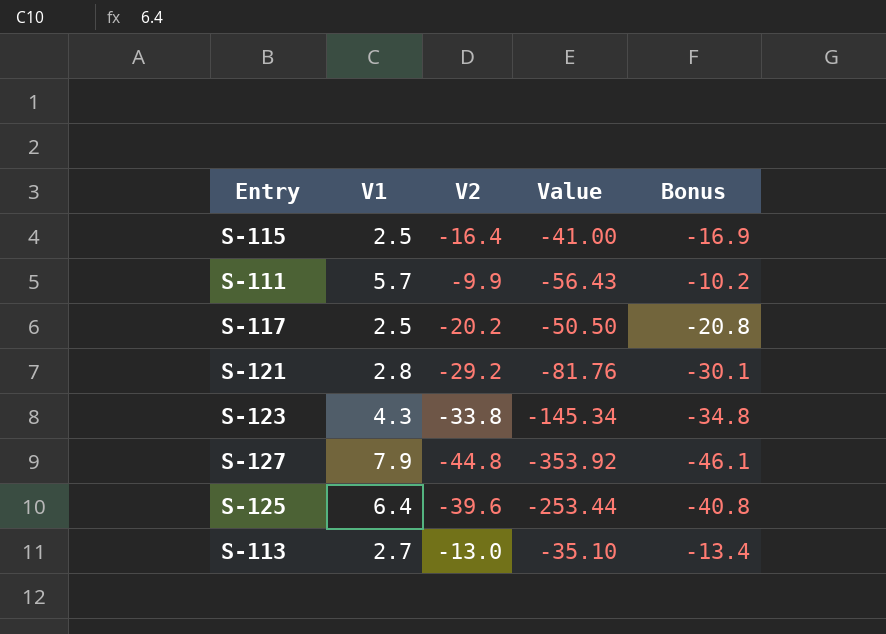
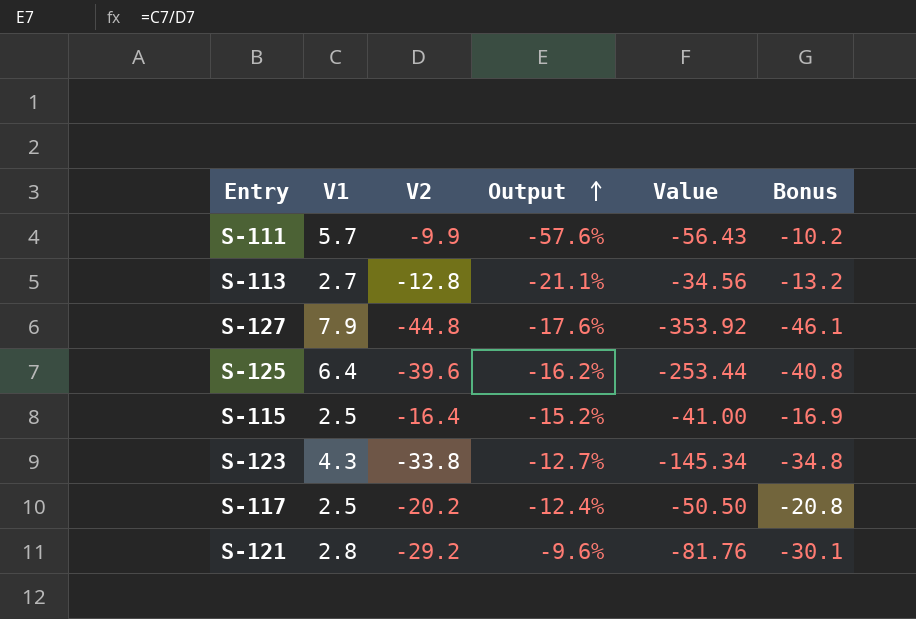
row order: none -> Output ascending
column Output | formula: none -> [V1] / [V2]
S-113 | V2: -13.0 -> -12.8
S-113 | Value: -35.10 -> -34.56
S-113 | Bonus: -13.4 -> -13.2

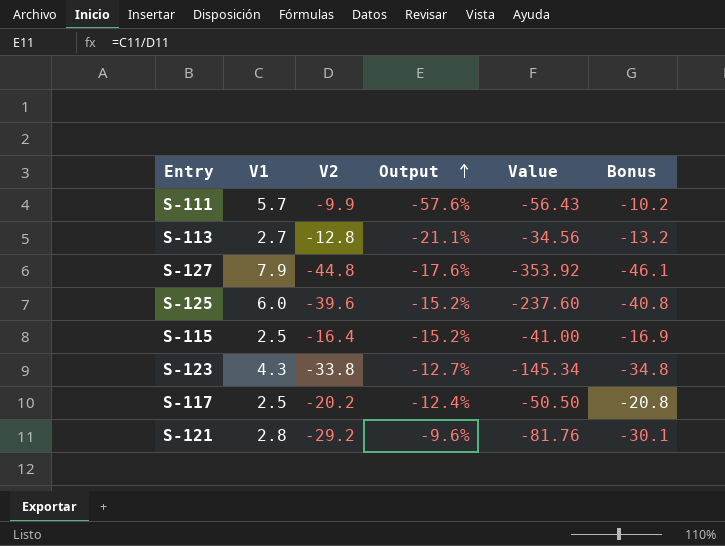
S-125 | V1: 6.4 -> 6.0
S-125 | Output: -16.2% -> -15.2%
S-125 | Value: -253.44 -> -237.60

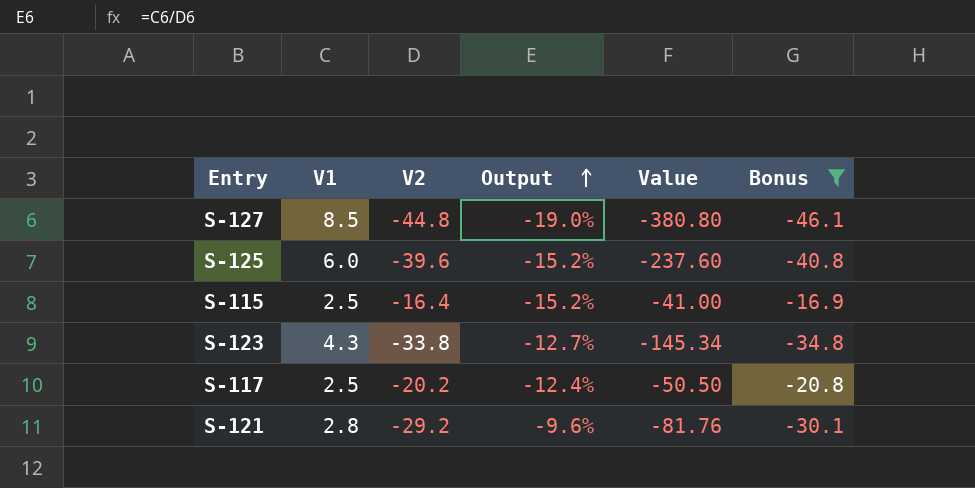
filter: none -> Bonus <= -16.9
S-127 | V1: 7.9 -> 8.5
S-127 | Output: -17.6% -> -19.0%
S-127 | Value: -353.92 -> -380.80

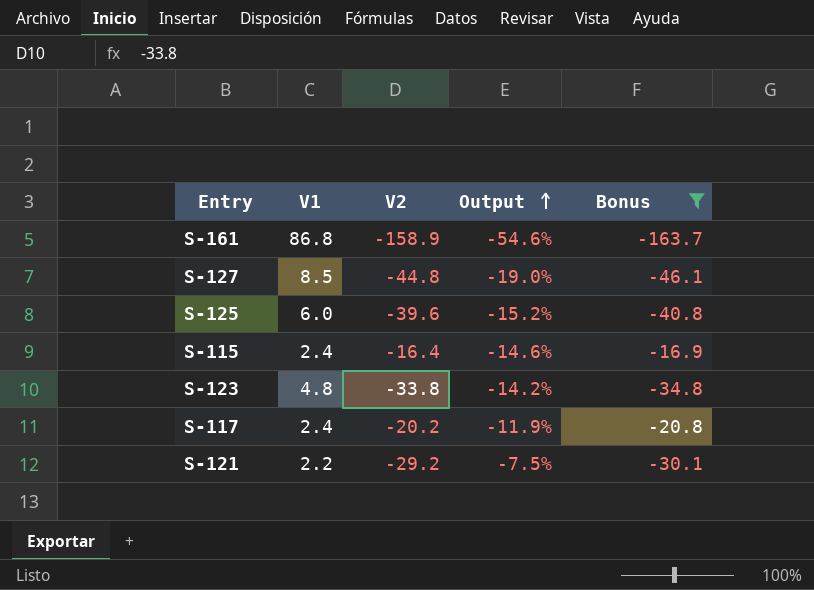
column Value | formula: [V1] * [V2] -> none
row S-161: none -> 86.8 | -158.9 | -54.6% | -163.7
S-115 | V1: 2.5 -> 2.4
S-115 | Output: -15.2% -> -14.6%
S-123 | V1: 4.3 -> 4.8
S-123 | Output: -12.7% -> -14.2%
S-117 | V1: 2.5 -> 2.4
S-117 | Output: -12.4% -> -11.9%
S-121 | V1: 2.8 -> 2.2
S-121 | Output: -9.6% -> -7.5%

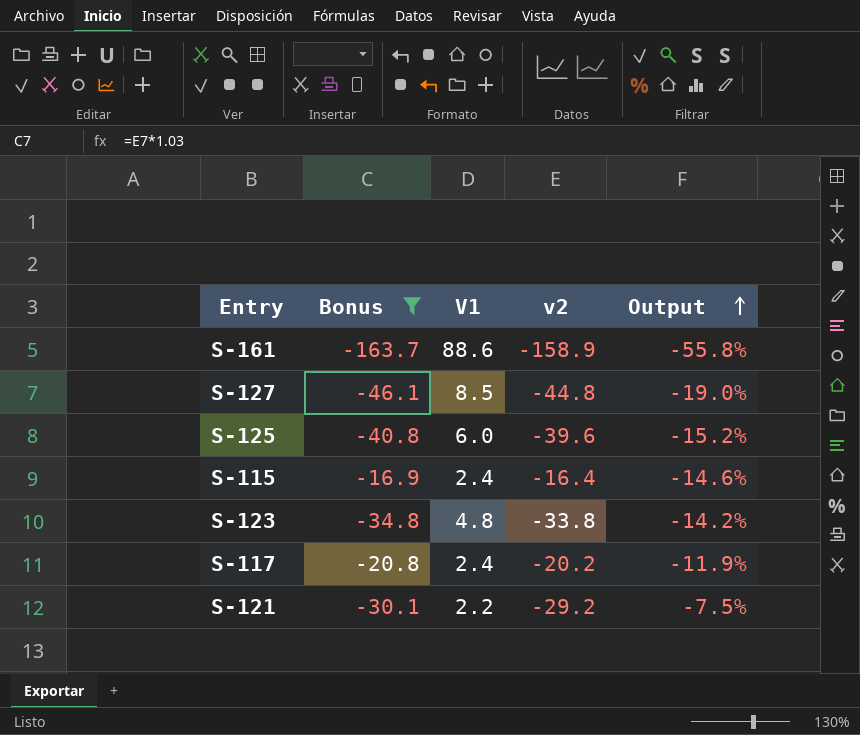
column Bonus | position: 5 -> 2
column name: V2 -> v2
S-161 | V1: 86.8 -> 88.6
S-161 | Output: -54.6% -> -55.8%

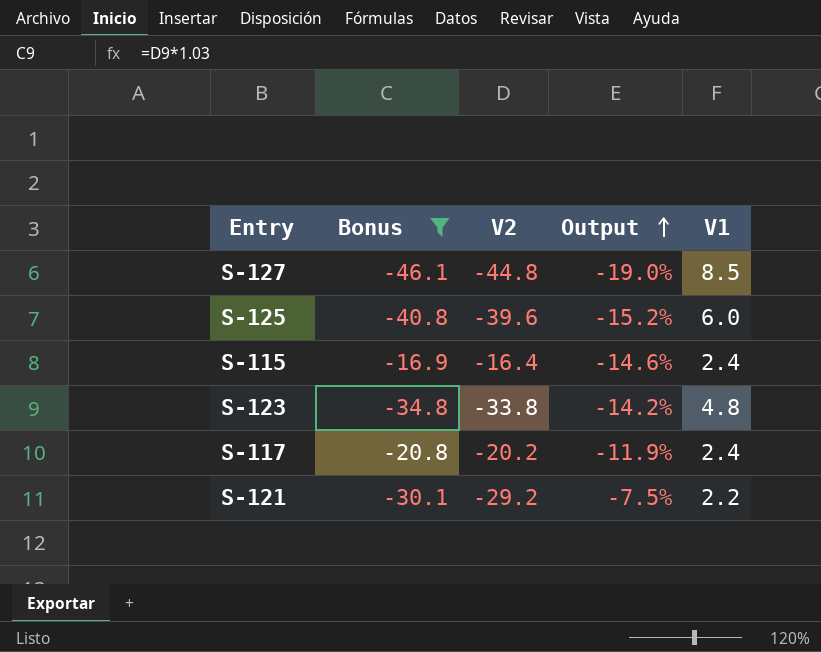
column name: v2 -> V2
column V1 | position: 3 -> 5
row S-161: -163.7 | 88.6 | -158.9 | -55.8% -> none

